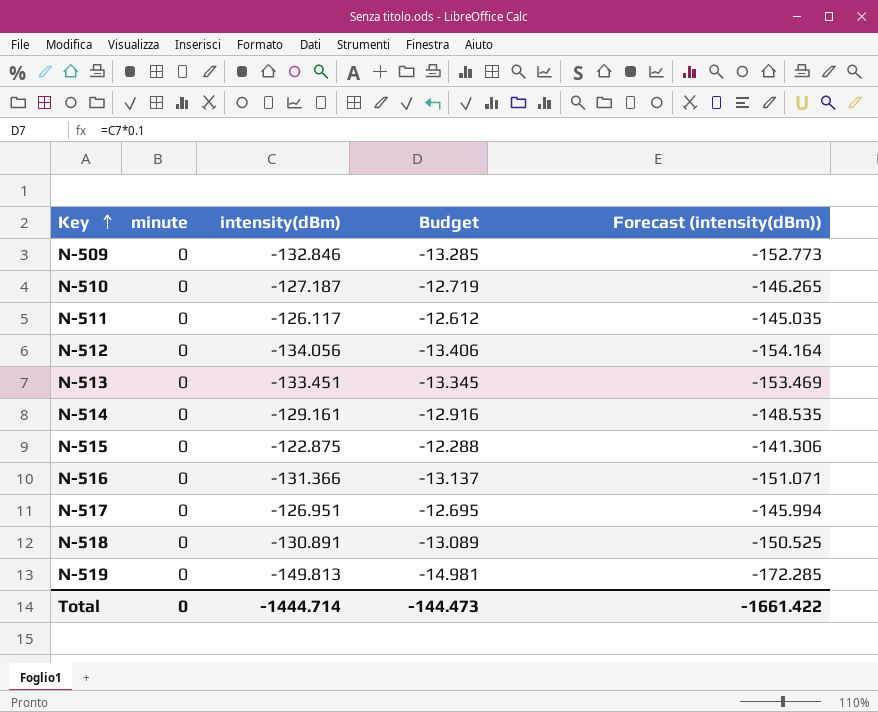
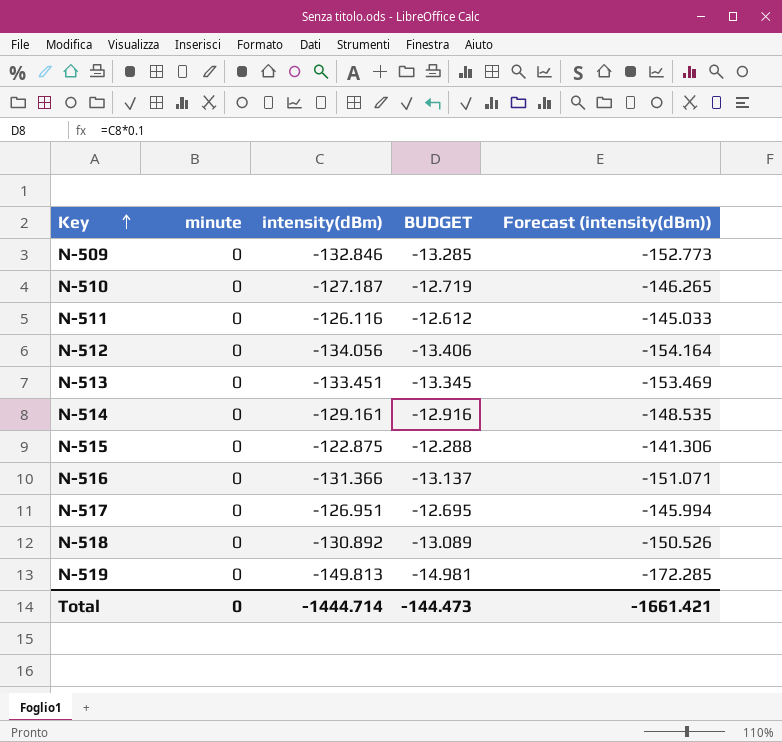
column name: Budget -> BUDGET
N-511 | intensity(dBm): -126.117 -> -126.116
N-511 | Forecast (intensity(dBm)): -145.035 -> -145.033
N-518 | intensity(dBm): -130.891 -> -130.892
N-518 | Forecast (intensity(dBm)): -150.525 -> -150.526
Total | Forecast (intensity(dBm)): -1661.422 -> -1661.421

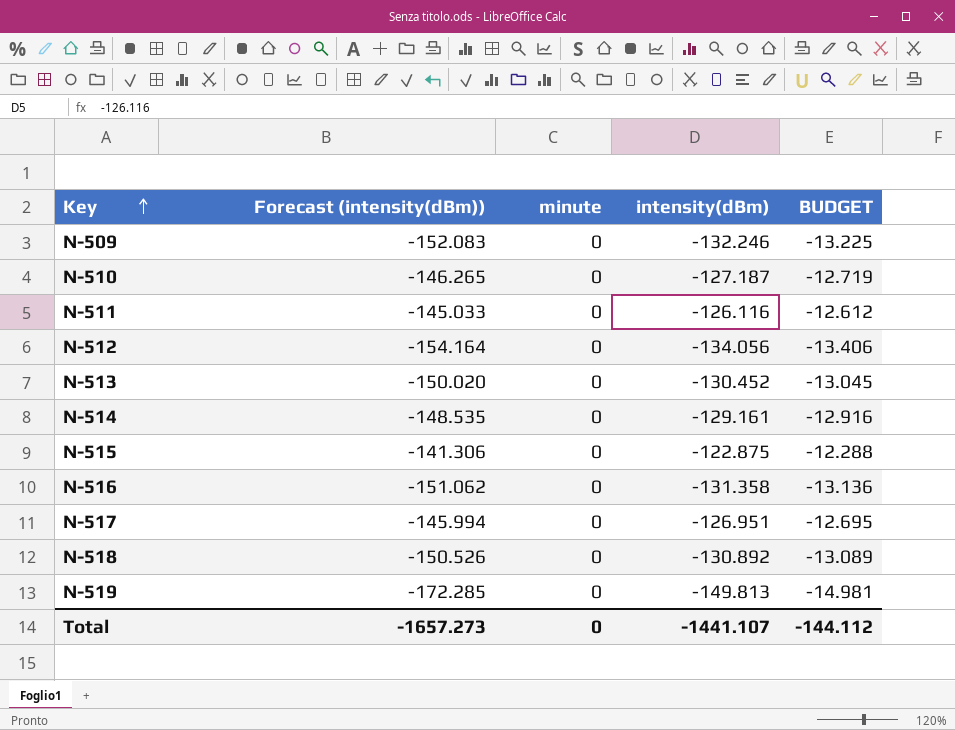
column Forecast (intensity(dBm)) | position: 5 -> 2
N-509 | Forecast (intensity(dBm)): -152.773 -> -152.083
N-509 | intensity(dBm): -132.846 -> -132.246
N-509 | BUDGET: -13.285 -> -13.225
N-513 | Forecast (intensity(dBm)): -153.469 -> -150.020
N-513 | intensity(dBm): -133.451 -> -130.452
N-513 | BUDGET: -13.345 -> -13.045
N-516 | Forecast (intensity(dBm)): -151.071 -> -151.062
N-516 | intensity(dBm): -131.366 -> -131.358
N-516 | BUDGET: -13.137 -> -13.136
Total | Forecast (intensity(dBm)): -1661.421 -> -1657.273
Total | intensity(dBm): -1444.714 -> -1441.107
Total | BUDGET: -144.473 -> -144.112

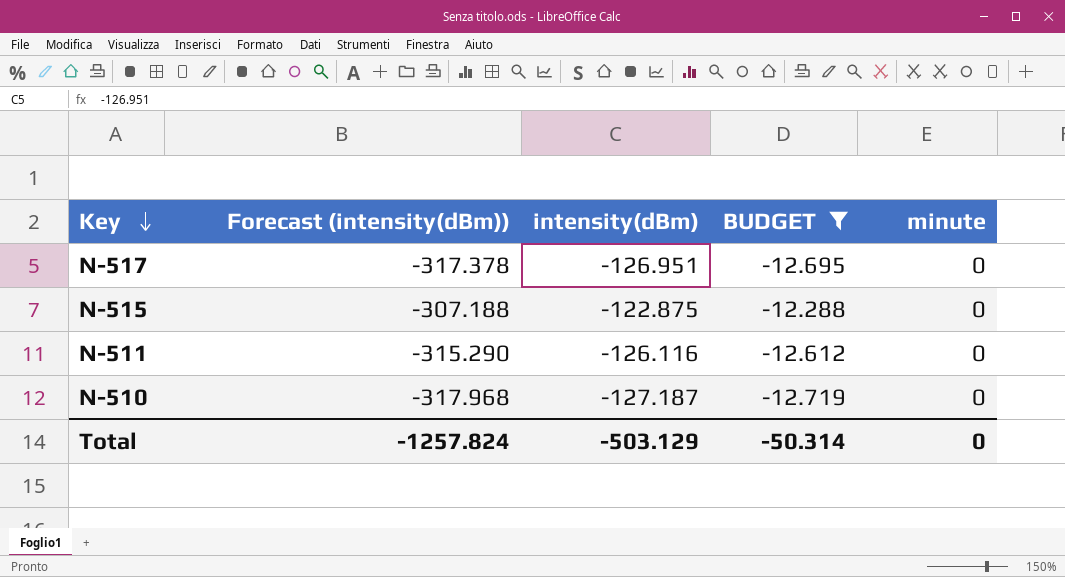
filter: none -> BUDGET >= -12.719
row order: Key ascending -> Key descending
column Forecast (intensity(dBm)) | formula: [intensity(dBm)] * 1.15 -> [intensity(dBm)] * 2.5
column minute | position: 3 -> 5
Total | Forecast (intensity(dBm)): -1657.273 -> -1257.824
Total | intensity(dBm): -1441.107 -> -503.129
Total | BUDGET: -144.112 -> -50.314

